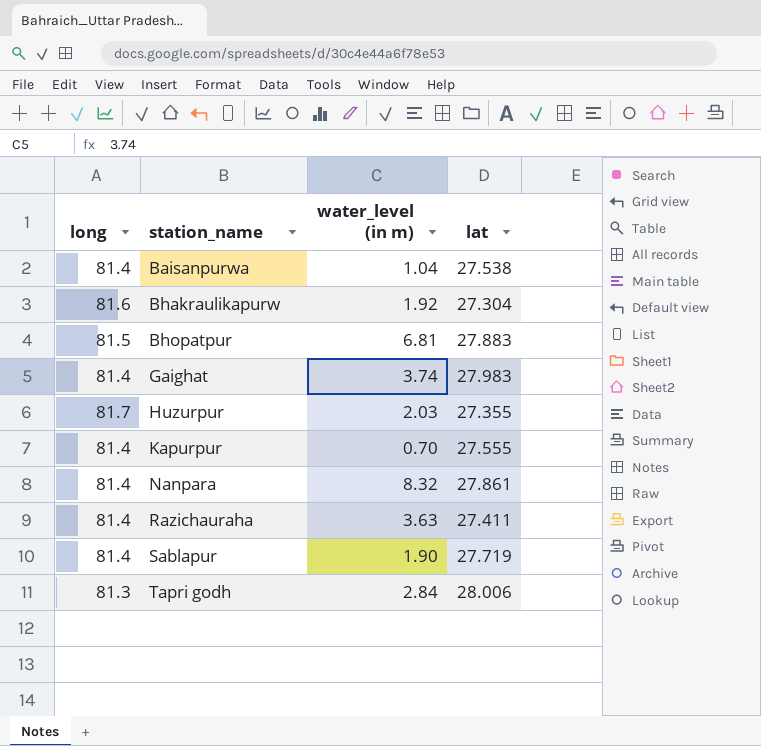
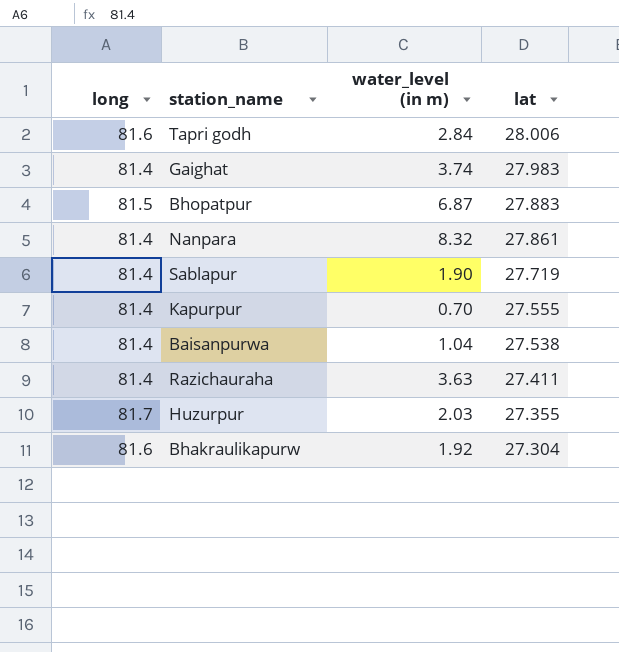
row order: station_name ascending -> lat descending
Tapri godh | long: 81.3 -> 81.6
Bhopatpur | water_level (in m): 6.81 -> 6.87

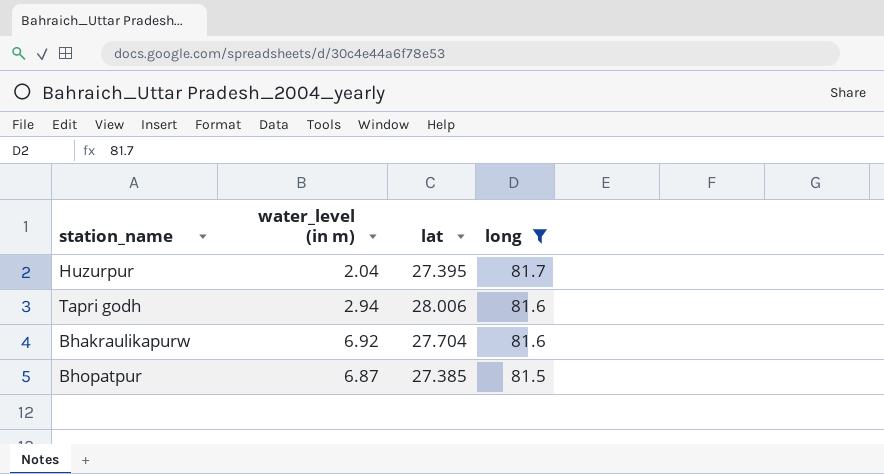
filter: none -> long != 81.4
row order: lat descending -> long descending
column long | position: 1 -> 4
Huzurpur | water_level (in m): 2.03 -> 2.04
Huzurpur | lat: 27.355 -> 27.395
Tapri godh | water_level (in m): 2.84 -> 2.94
Bhakraulikapurw | water_level (in m): 1.92 -> 6.92
Bhakraulikapurw | lat: 27.304 -> 27.704
Bhopatpur | lat: 27.883 -> 27.385

